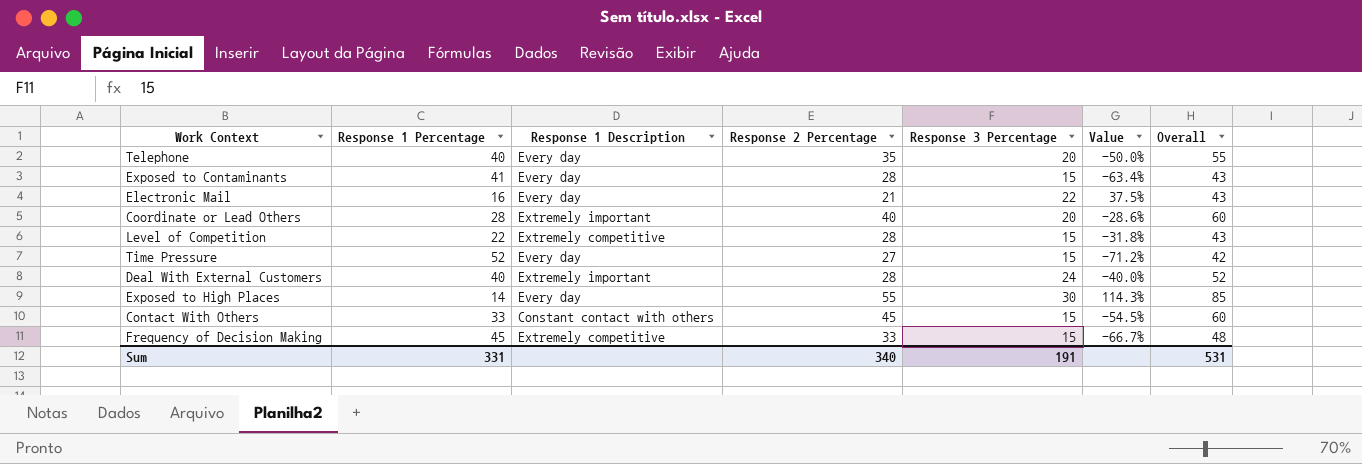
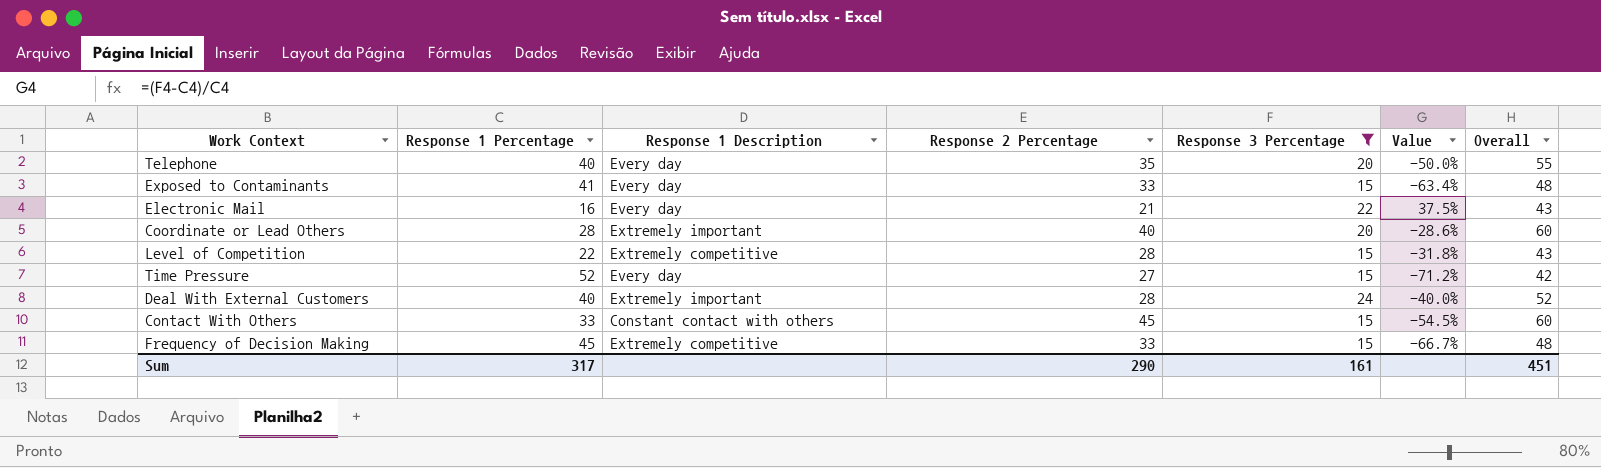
filter: none -> Response 3 Percentage != 30
Exposed to Contaminants | Response 2 Percentage: 28 -> 33
Exposed to Contaminants | Overall: 43 -> 48
Sum | Response 1 Percentage: 331 -> 317
Sum | Response 2 Percentage: 340 -> 290
Sum | Response 3 Percentage: 191 -> 161
Sum | Overall: 531 -> 451

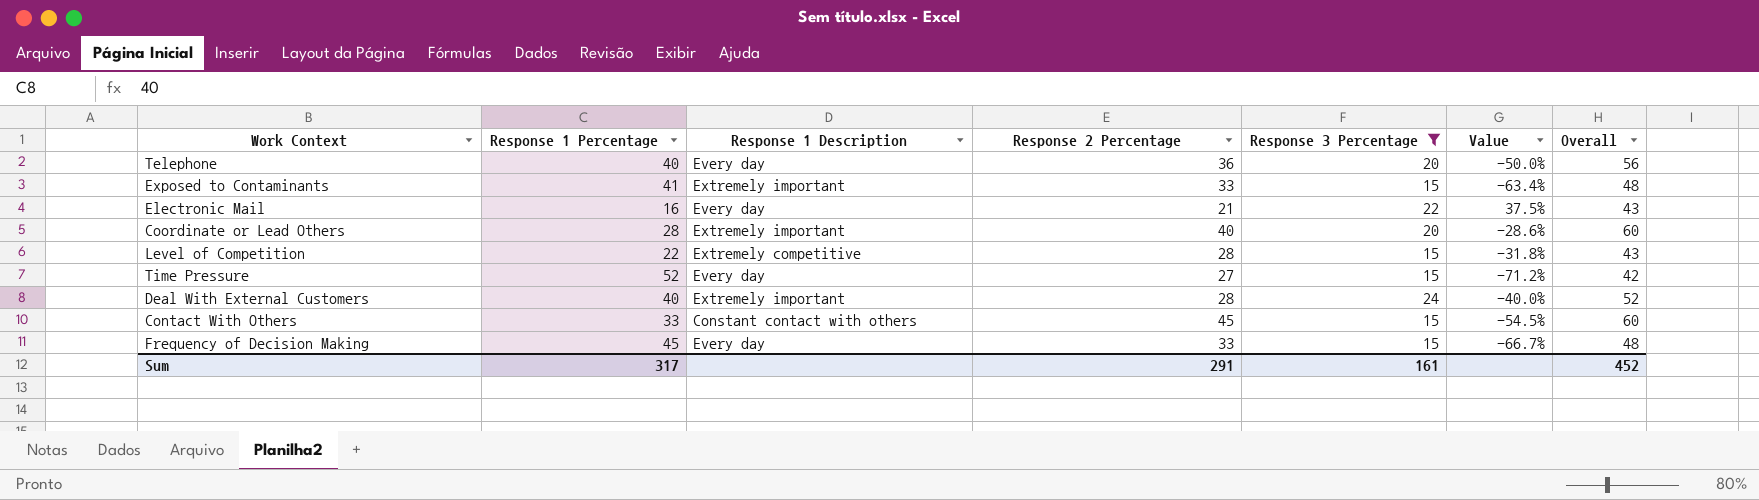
Telephone | Response 2 Percentage: 35 -> 36
Telephone | Overall: 55 -> 56
Exposed to Contaminants | Response 1 Description: Every day -> Extremely important
Frequency of Decision Making | Response 1 Description: Extremely competitive -> Every day
Sum | Response 2 Percentage: 290 -> 291
Sum | Overall: 451 -> 452

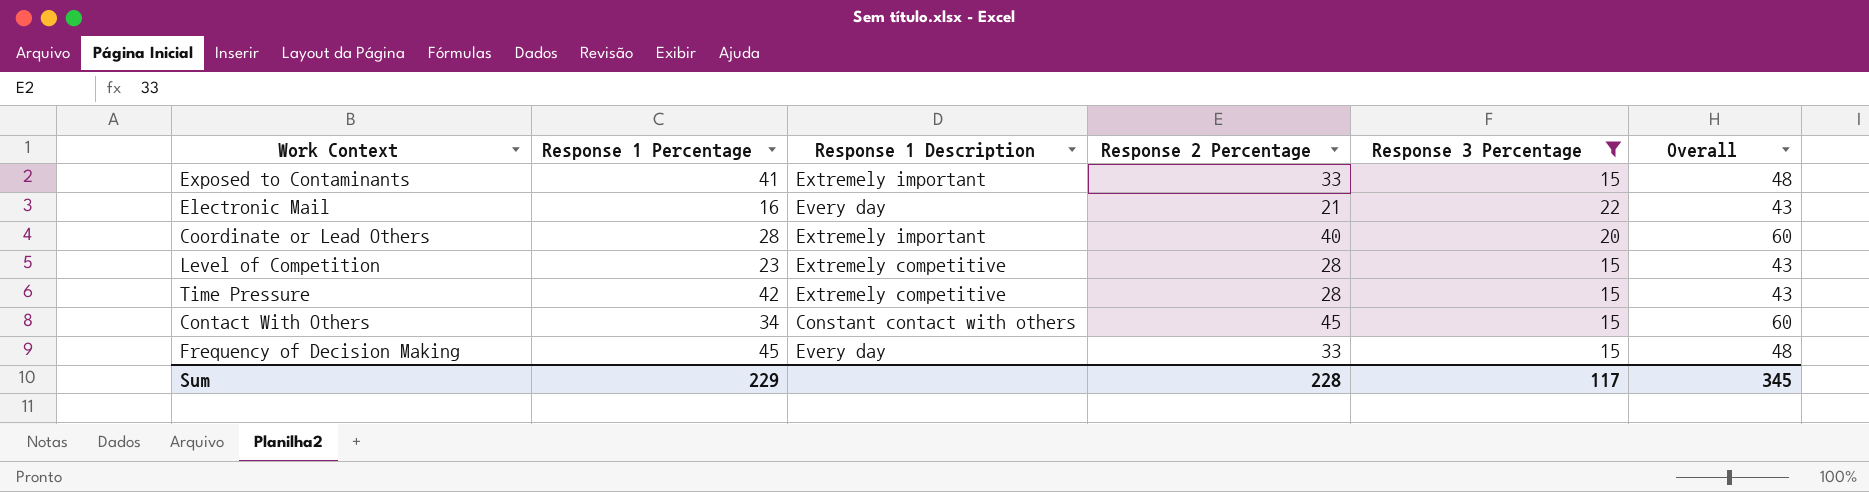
column Value | formula: ([Response 3 Percentage] - [Response 1 Percentage]) / [Response 1 Percentage] -> none
row Telephone: 40 | Every day | 36 | 20 | -50.0% | 56 -> none
row Deal With External Customers: 40 | Extremely important | 28 | 24 | -40.0% | 52 -> none
Level of Competition | Response 1 Percentage: 22 -> 23
Time Pressure | Response 1 Percentage: 52 -> 42
Time Pressure | Response 1 Description: Every day -> Extremely competitive
Time Pressure | Response 2 Percentage: 27 -> 28
Time Pressure | Overall: 42 -> 43
Contact With Others | Response 1 Percentage: 33 -> 34
Sum | Response 1 Percentage: 317 -> 229
Sum | Response 2 Percentage: 291 -> 228
Sum | Response 3 Percentage: 161 -> 117
Sum | Overall: 452 -> 345

